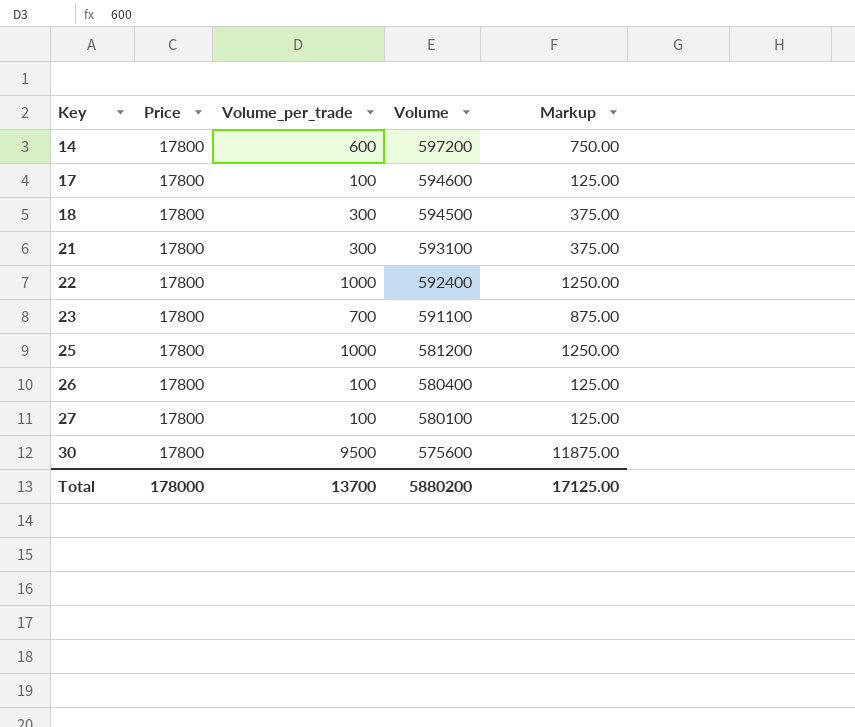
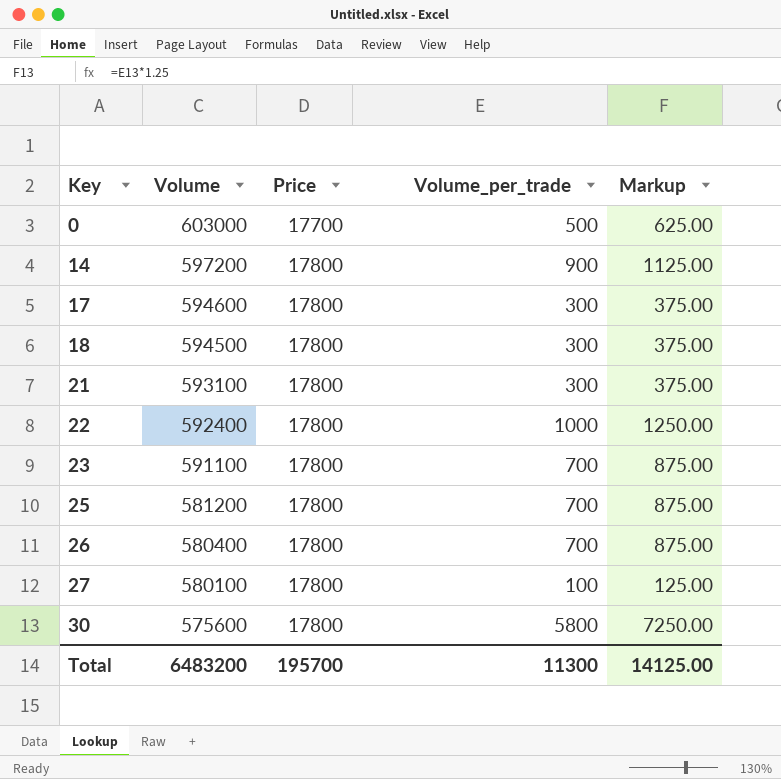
column Volume | position: 4 -> 2
row 0: none -> 603000 | 17700 | 500 | 625.00
14 | Volume_per_trade: 600 -> 900
14 | Markup: 750.00 -> 1125.00
17 | Volume_per_trade: 100 -> 300
17 | Markup: 125.00 -> 375.00
25 | Volume_per_trade: 1000 -> 700
25 | Markup: 1250.00 -> 875.00
26 | Volume_per_trade: 100 -> 700
26 | Markup: 125.00 -> 875.00
30 | Volume_per_trade: 9500 -> 5800
30 | Markup: 11875.00 -> 7250.00
Total | Volume: 5880200 -> 6483200
Total | Price: 178000 -> 195700
Total | Volume_per_trade: 13700 -> 11300
Total | Markup: 17125.00 -> 14125.00

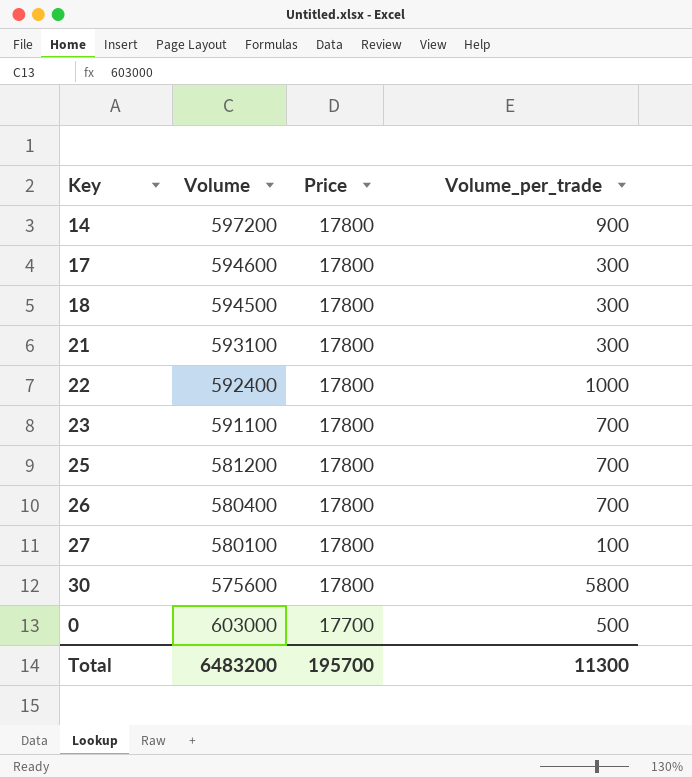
row order: Key ascending -> Price descending
column Markup | formula: [Volume_per_trade] * 1.25 -> none

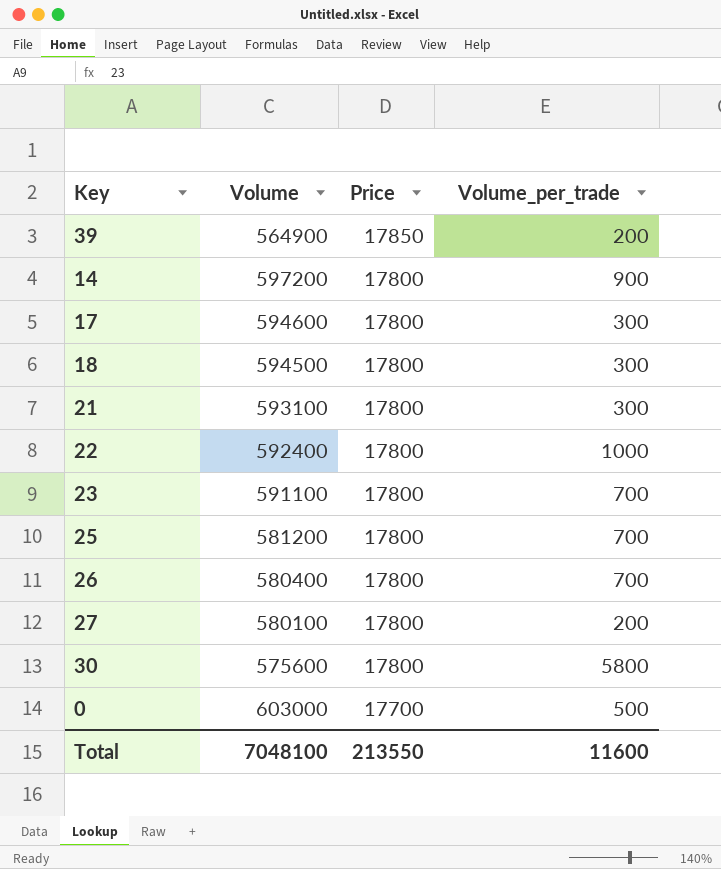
row 39: none -> 564900 | 17850 | 200
27 | Volume_per_trade: 100 -> 200
Total | Volume: 6483200 -> 7048100
Total | Price: 195700 -> 213550
Total | Volume_per_trade: 11300 -> 11600

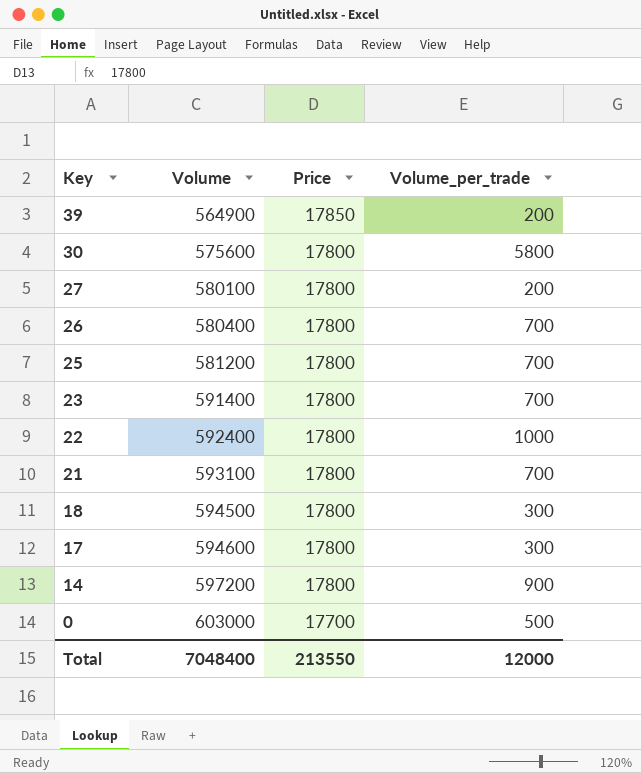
row order: Price descending -> Key descending
23 | Volume: 591100 -> 591400
21 | Volume_per_trade: 300 -> 700
Total | Volume: 7048100 -> 7048400
Total | Volume_per_trade: 11600 -> 12000

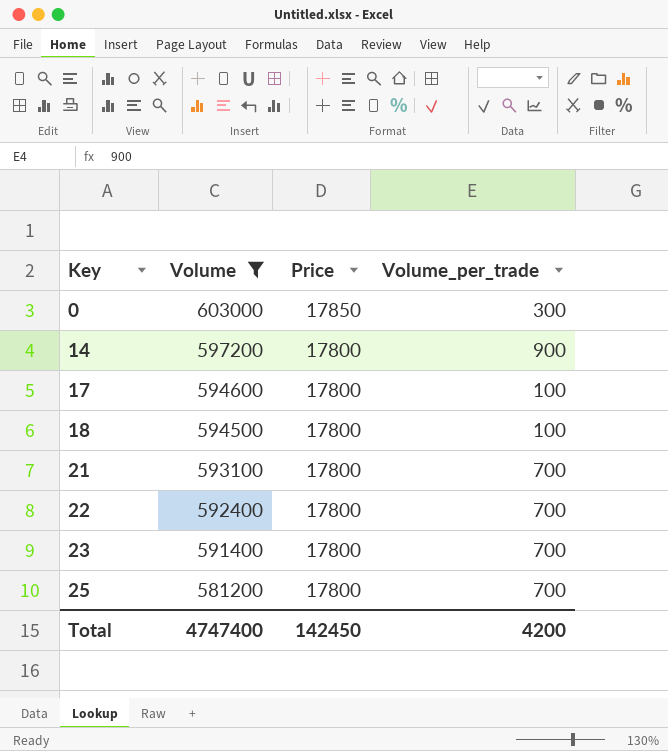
filter: none -> Volume >= 581200
row order: Key descending -> Key ascending
0 | Price: 17700 -> 17850
0 | Volume_per_trade: 500 -> 300
17 | Volume_per_trade: 300 -> 100
18 | Volume_per_trade: 300 -> 100
22 | Volume_per_trade: 1000 -> 700
Total | Volume: 7048400 -> 4747400
Total | Price: 213550 -> 142450
Total | Volume_per_trade: 12000 -> 4200

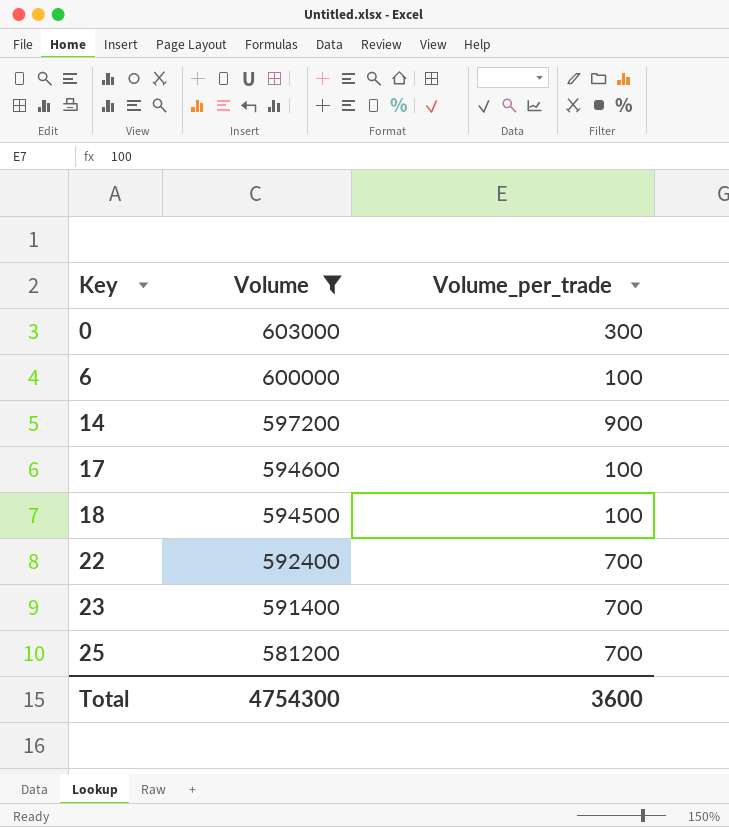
column Price | position: 3 -> none
row 21: 593100 | 17800 | 700 -> none
row 6: none -> 600000 | 100
Total | Volume: 4747400 -> 4754300
Total | Volume_per_trade: 4200 -> 3600

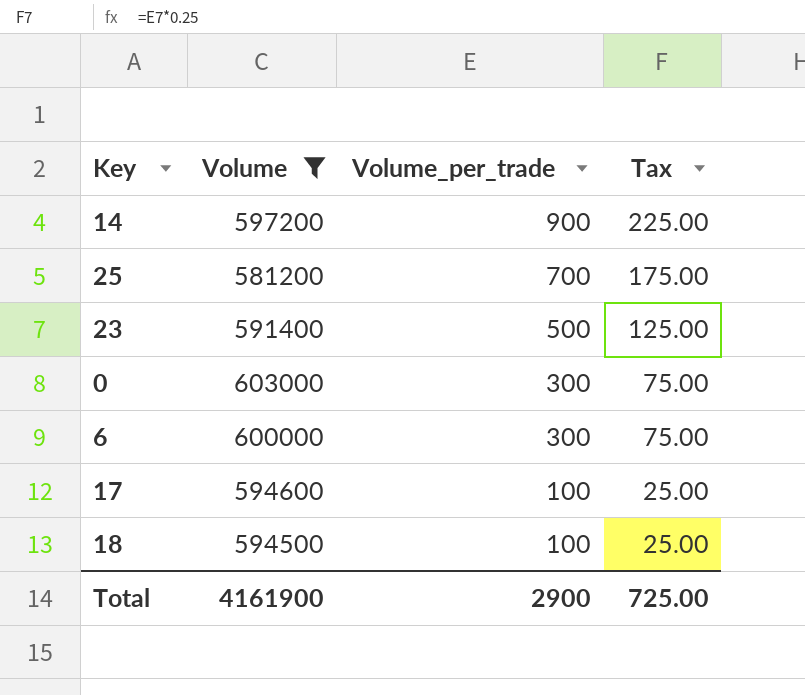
row order: Key ascending -> Volume_per_trade descending
column Tax | formula: none -> [Volume_per_trade] * 0.25
row 22: 592400 | 700 -> none
23 | Volume_per_trade: 700 -> 500
6 | Volume_per_trade: 100 -> 300
Total | Volume: 4754300 -> 4161900
Total | Volume_per_trade: 3600 -> 2900

